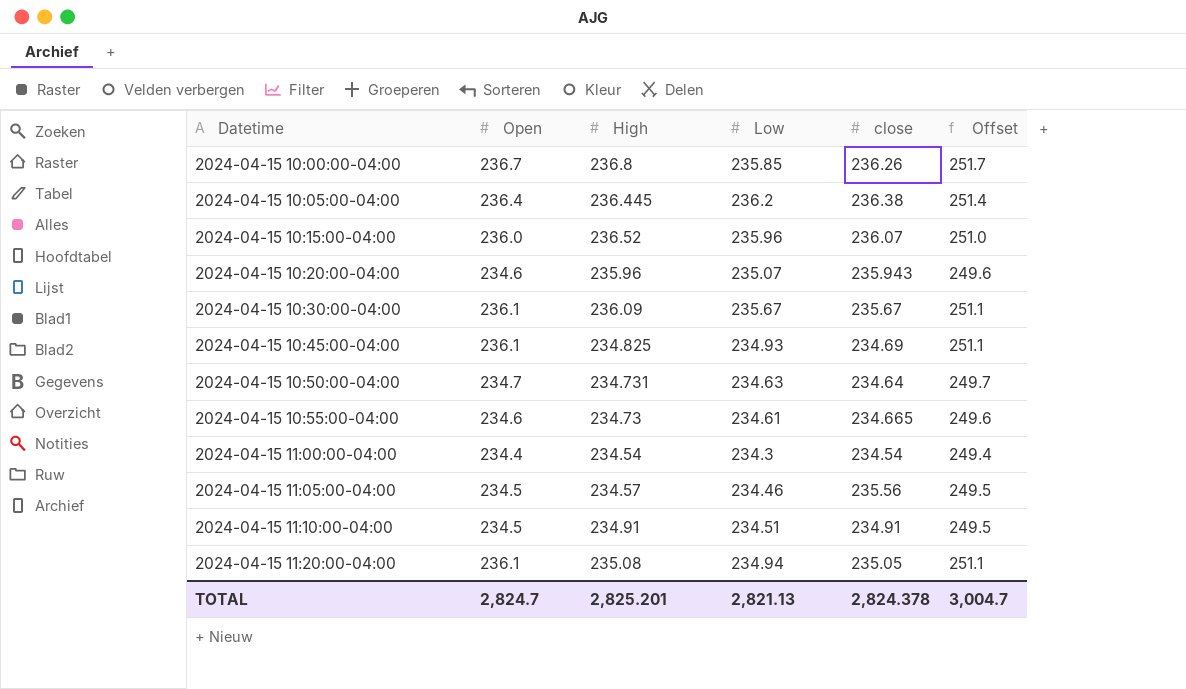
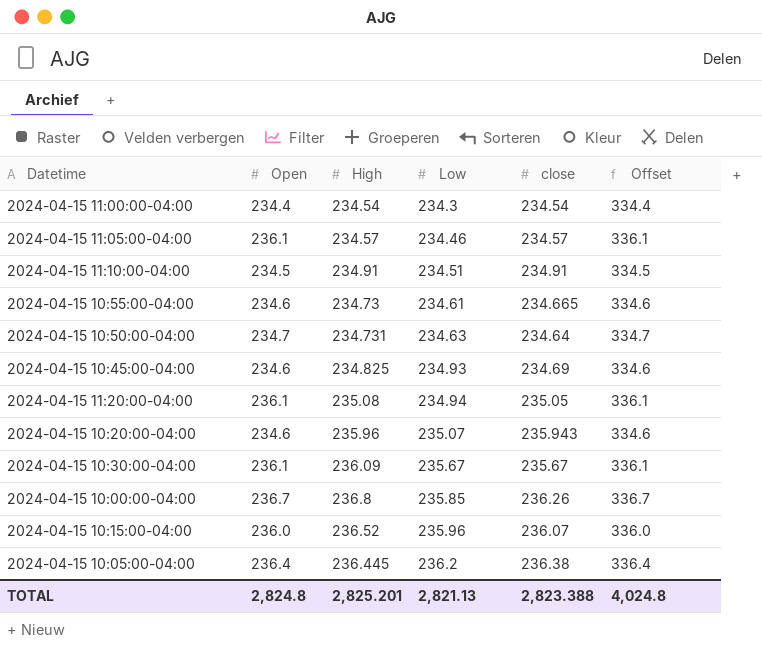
row order: Datetime ascending -> Low ascending
column Offset | formula: [Open] + 15 -> [Open] + 100
2024-04-15 11:05:00-04:00 | Open: 234.5 -> 236.1
2024-04-15 11:05:00-04:00 | close: 235.56 -> 234.57
2024-04-15 10:45:00-04:00 | Open: 236.1 -> 234.6
TOTAL | Open: 2,824.7 -> 2,824.8
TOTAL | close: 2,824.378 -> 2,823.388
TOTAL | Offset: 3,004.7 -> 4,024.8

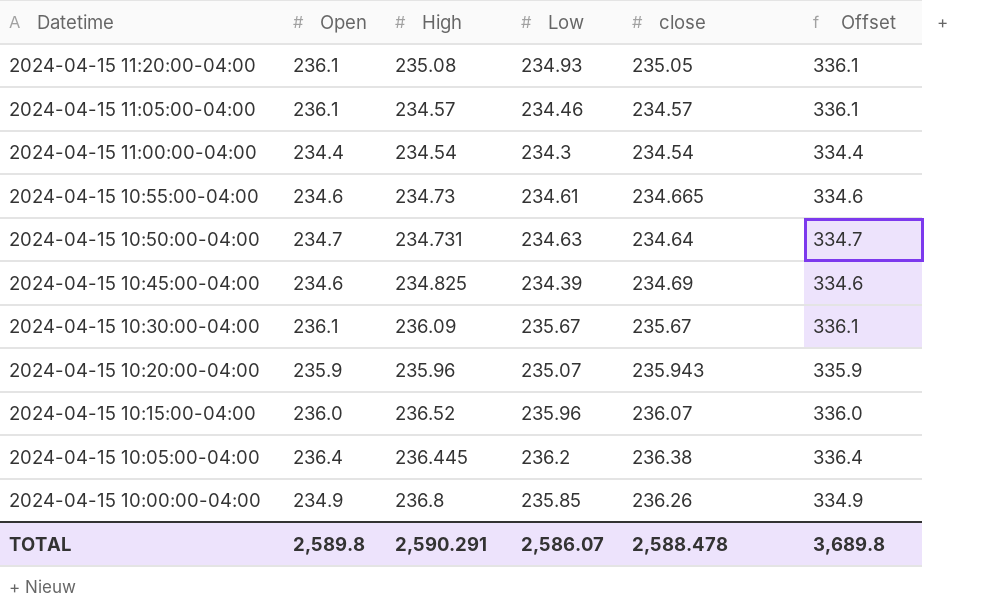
row order: Low ascending -> Datetime descending
row 2024-04-15 11:10:00-04:00: 234.5 | 234.91 | 234.51 | 234.91 | 334.5 -> none
2024-04-15 11:20:00-04:00 | Low: 234.94 -> 234.93
2024-04-15 10:45:00-04:00 | Low: 234.93 -> 234.39
2024-04-15 10:20:00-04:00 | Open: 234.6 -> 235.9
2024-04-15 10:20:00-04:00 | Offset: 334.6 -> 335.9
2024-04-15 10:00:00-04:00 | Open: 236.7 -> 234.9
2024-04-15 10:00:00-04:00 | Offset: 336.7 -> 334.9
TOTAL | Open: 2,824.8 -> 2,589.8
TOTAL | High: 2,825.201 -> 2,590.291
TOTAL | Low: 2,821.13 -> 2,586.07
TOTAL | close: 2,823.388 -> 2,588.478
TOTAL | Offset: 4,024.8 -> 3,689.8

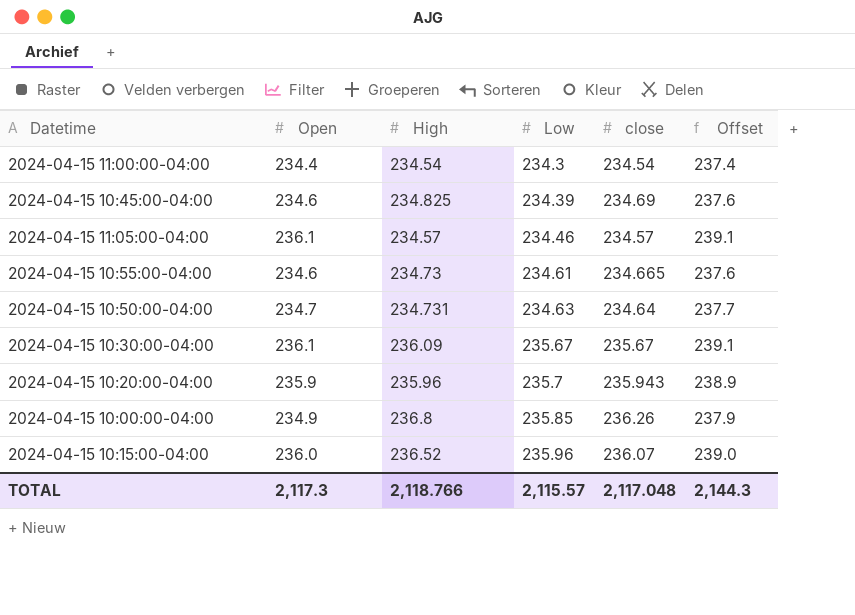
row order: Datetime descending -> Low ascending
column Offset | formula: [Open] + 100 -> [Open] + 3
row 2024-04-15 11:20:00-04:00: 236.1 | 235.08 | 234.93 | 235.05 | 336.1 -> none
row 2024-04-15 10:05:00-04:00: 236.4 | 236.445 | 236.2 | 236.38 | 336.4 -> none
2024-04-15 10:20:00-04:00 | Low: 235.07 -> 235.7
TOTAL | Open: 2,589.8 -> 2,117.3
TOTAL | High: 2,590.291 -> 2,118.766
TOTAL | Low: 2,586.07 -> 2,115.57
TOTAL | close: 2,588.478 -> 2,117.048
TOTAL | Offset: 3,689.8 -> 2,144.3

